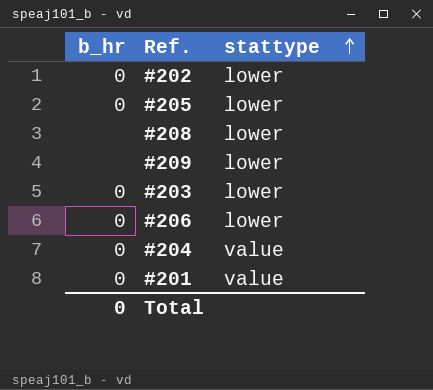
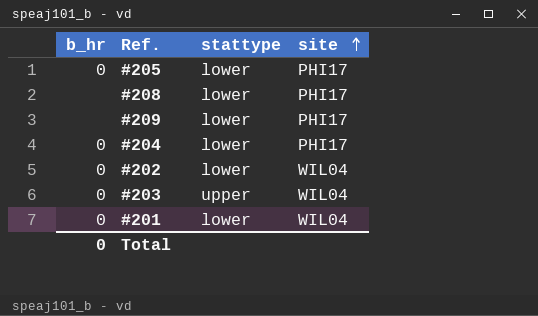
row order: stattype ascending -> site ascending
column site | position: none -> 4
row #206: 0 | lower -> none
#204 | stattype: value -> lower
#203 | stattype: lower -> upper
#201 | stattype: value -> lower

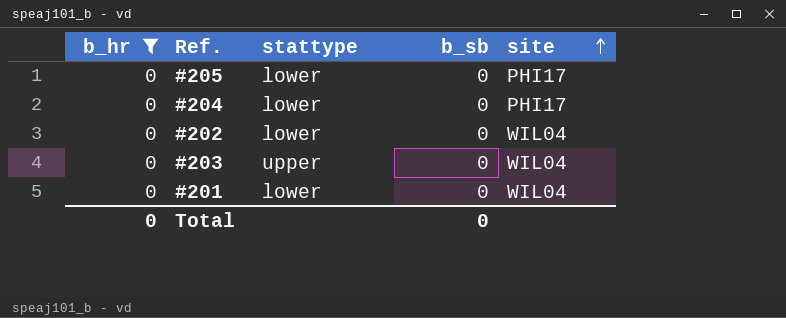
filter: none -> b_hr = 0
column b_sb | position: none -> 4

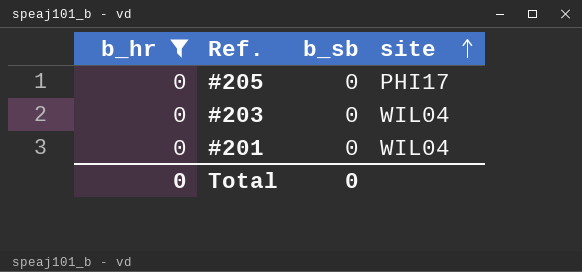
column stattype | position: 3 -> none
row #204: 0 | lower | 0 | PHI17 -> none
row #202: 0 | lower | 0 | WIL04 -> none

